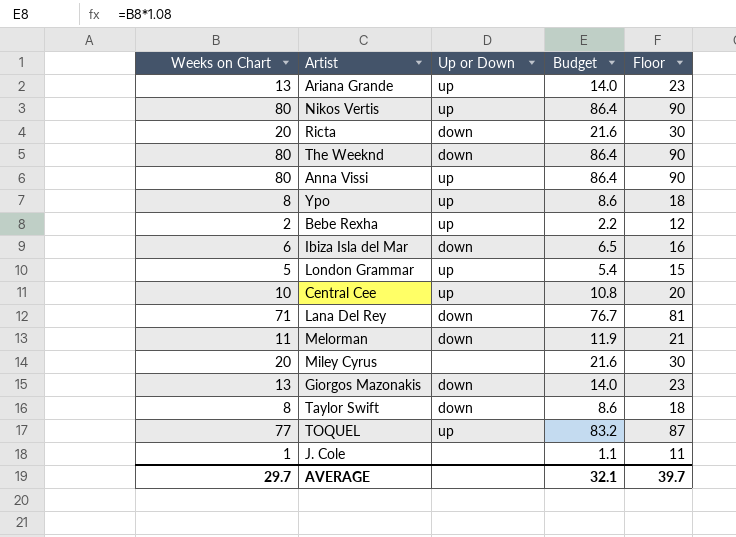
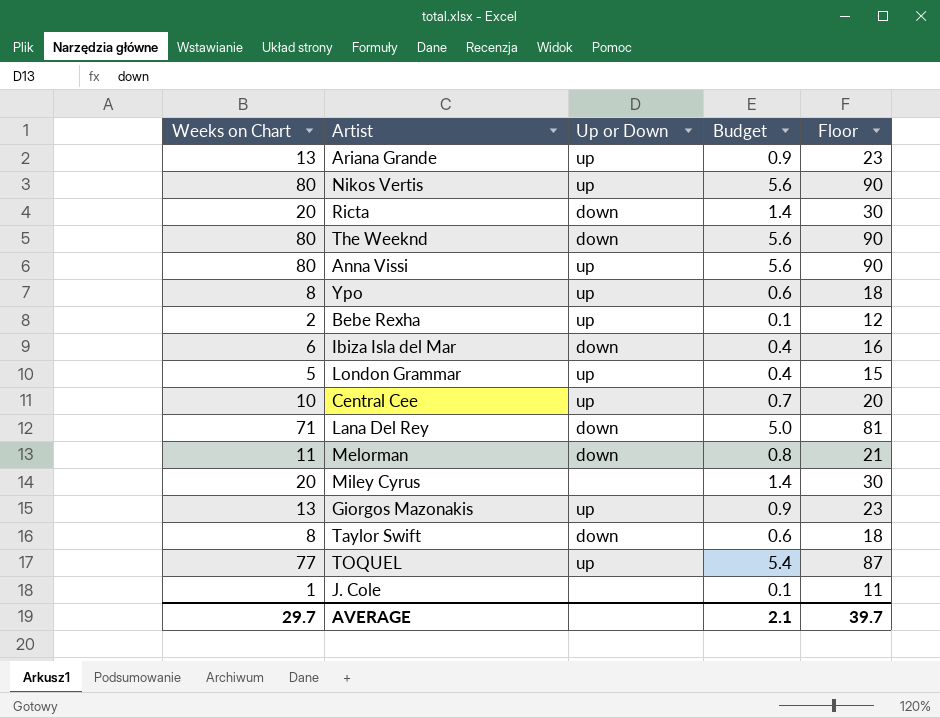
column Budget | formula: [Weeks on Chart] * 1.08 -> [Weeks on Chart] * 0.07
Giorgos Mazonakis | Up or Down: down -> up
AVERAGE | Budget: 32.1 -> 2.1

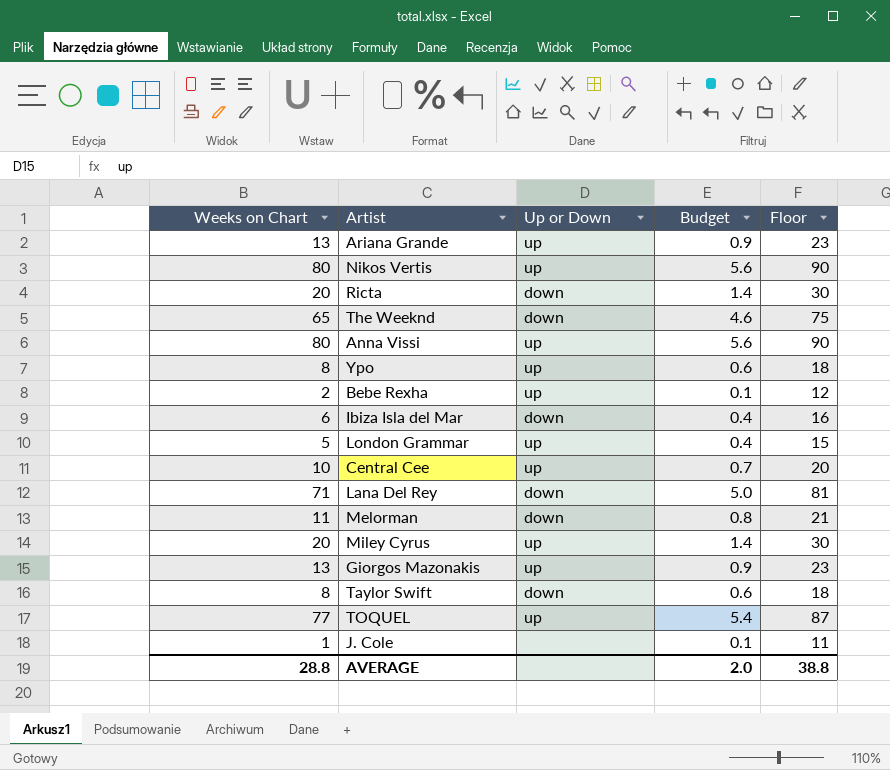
The Weeknd | Weeks on Chart: 80 -> 65
The Weeknd | Budget: 5.6 -> 4.6
The Weeknd | Floor: 90 -> 75
Miley Cyrus | Up or Down: none -> up
AVERAGE | Weeks on Chart: 29.7 -> 28.8
AVERAGE | Budget: 2.1 -> 2.0
AVERAGE | Floor: 39.7 -> 38.8

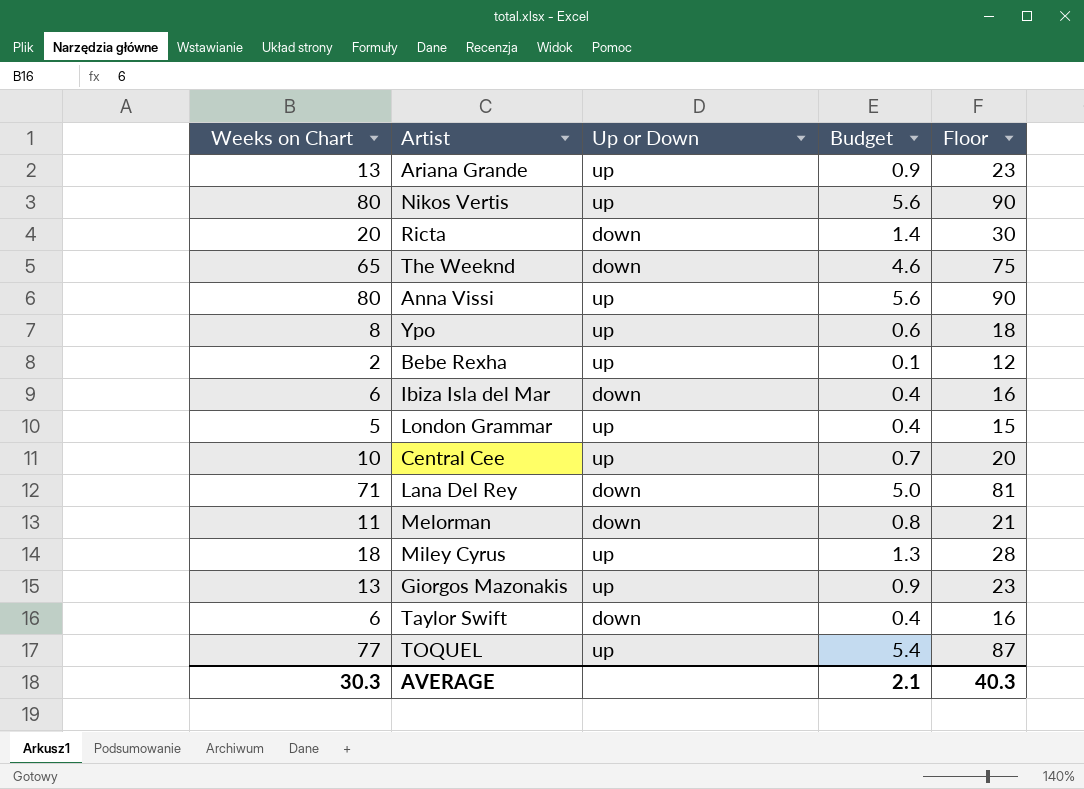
row J. Cole: 1 | none | 0.1 | 11 -> none
Miley Cyrus | Weeks on Chart: 20 -> 18
Miley Cyrus | Budget: 1.4 -> 1.3
Miley Cyrus | Floor: 30 -> 28
Taylor Swift | Weeks on Chart: 8 -> 6
Taylor Swift | Budget: 0.6 -> 0.4
Taylor Swift | Floor: 18 -> 16
AVERAGE | Weeks on Chart: 28.8 -> 30.3
AVERAGE | Budget: 2.0 -> 2.1
AVERAGE | Floor: 38.8 -> 40.3

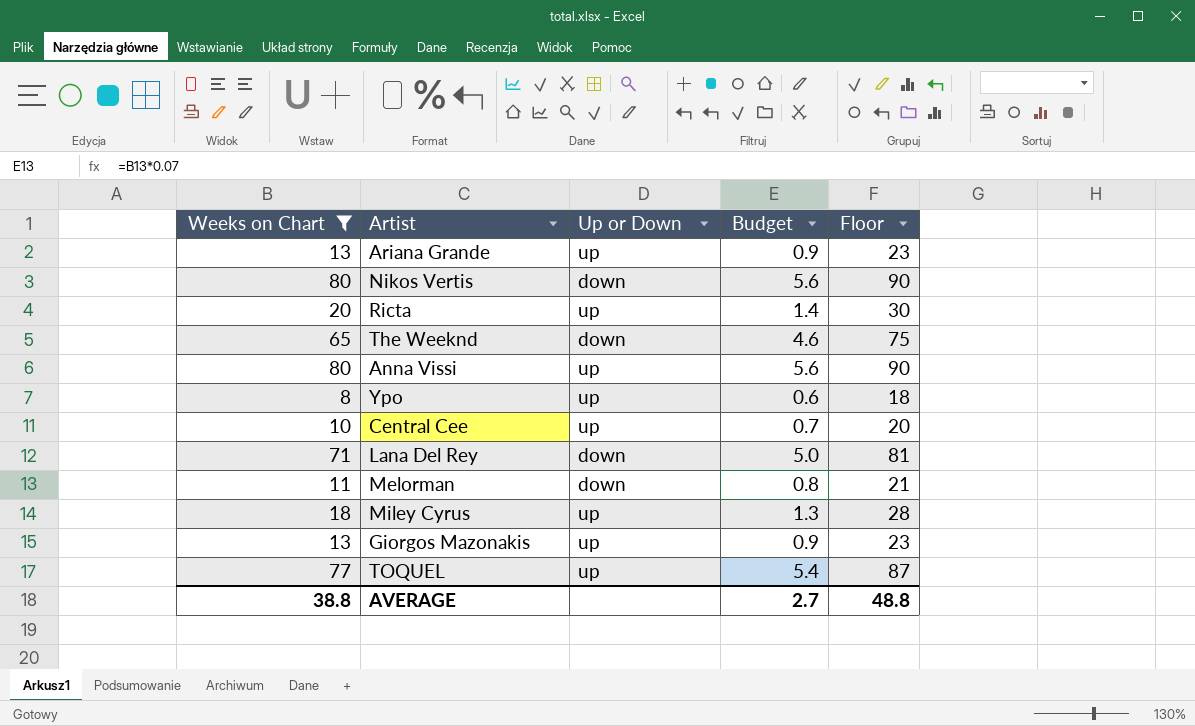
filter: none -> Weeks on Chart >= 8
Nikos Vertis | Up or Down: up -> down
Ricta | Up or Down: down -> up
AVERAGE | Weeks on Chart: 30.3 -> 38.8
AVERAGE | Budget: 2.1 -> 2.7
AVERAGE | Floor: 40.3 -> 48.8

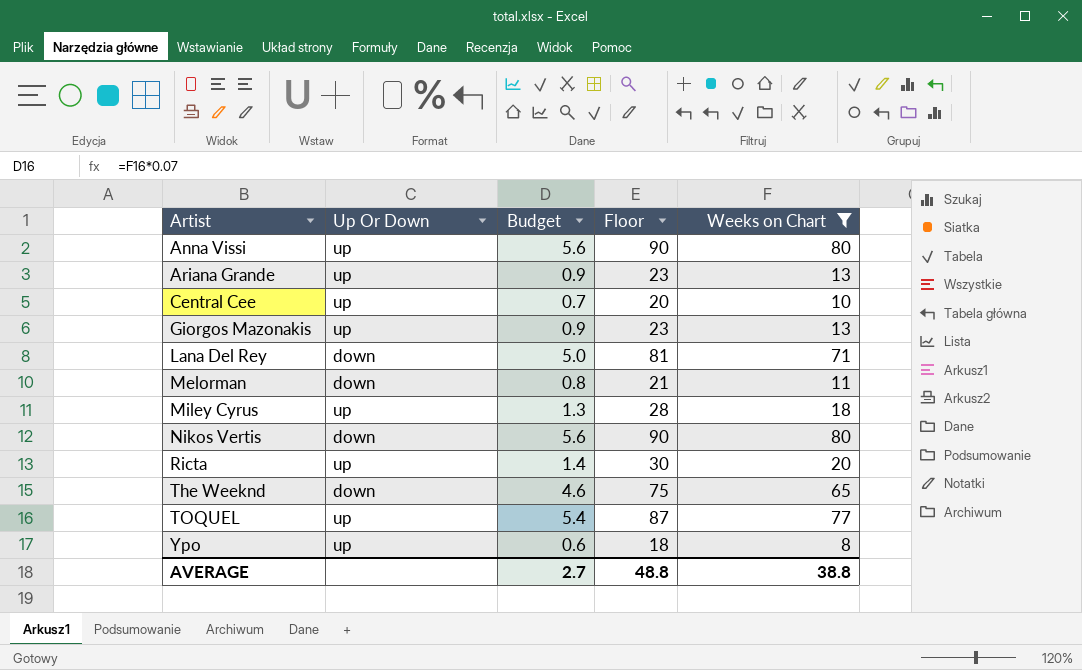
row order: none -> Artist ascending
column name: Up or Down -> Up Or Down
column Weeks on Chart | position: 1 -> 5

